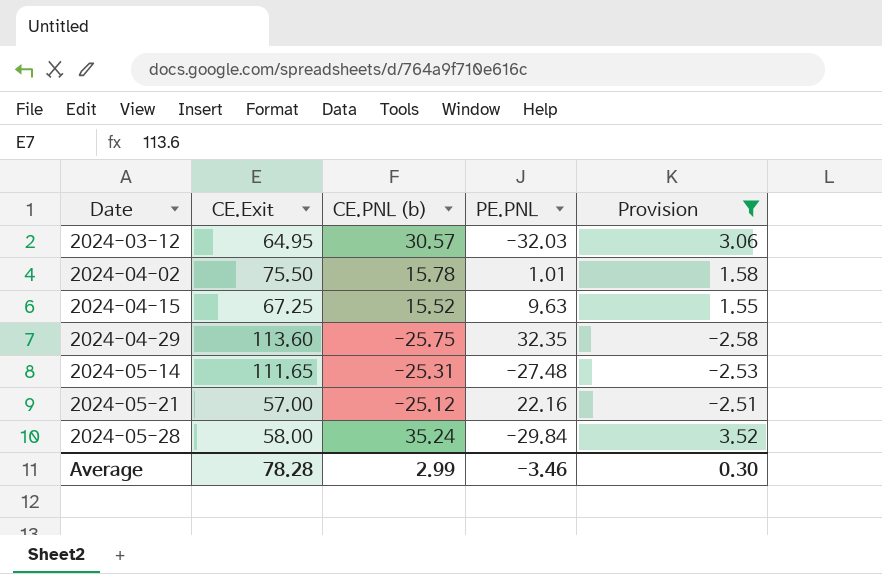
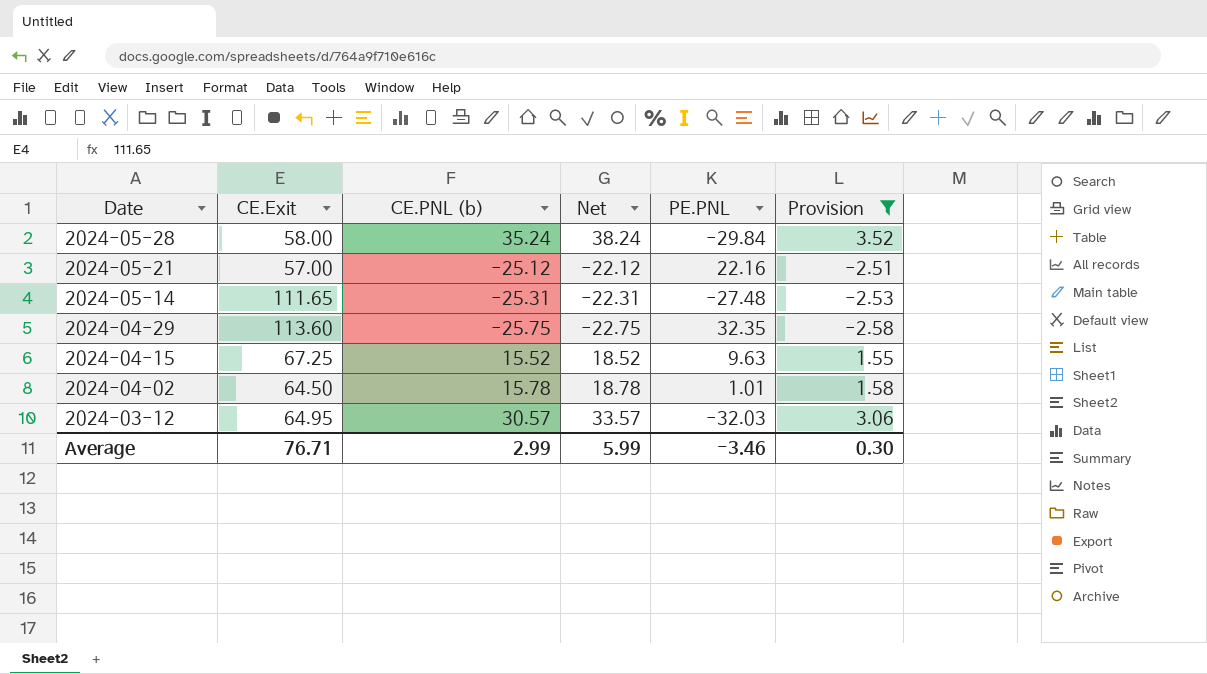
row order: Date ascending -> Date descending
column Net | formula: none -> [CE.PNL (b)] + 3
2024-04-02 | CE.Exit: 75.50 -> 64.50
Average | CE.Exit: 78.28 -> 76.71

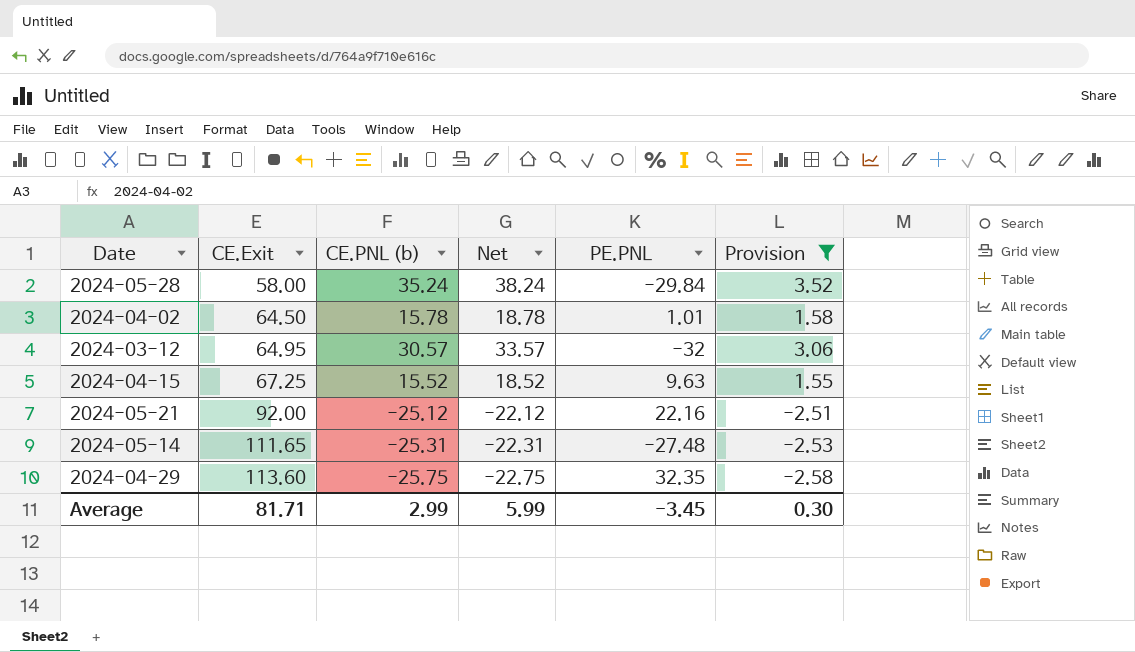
row order: Date descending -> CE.Exit ascending
2024-03-12 | PE.PNL: -32.03 -> -32
2024-05-21 | CE.Exit: 57.00 -> 92.00
Average | CE.Exit: 76.71 -> 81.71
Average | PE.PNL: -3.46 -> -3.45

